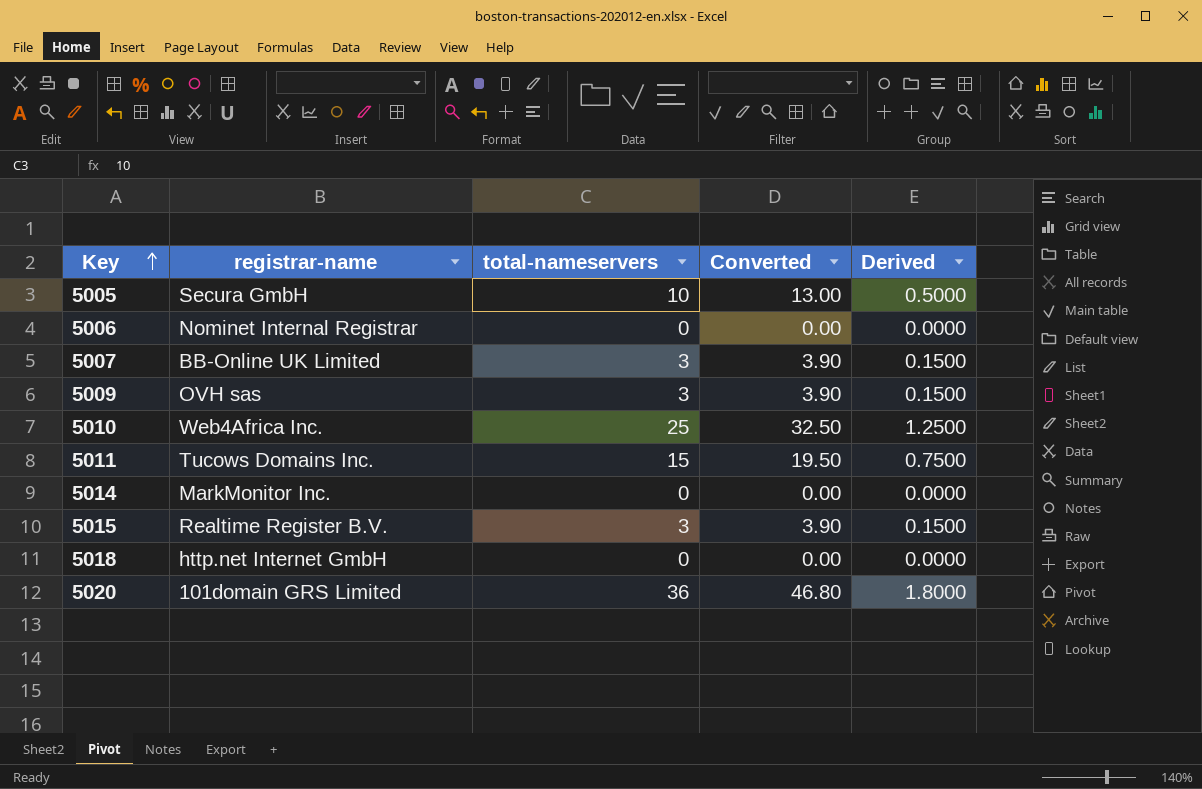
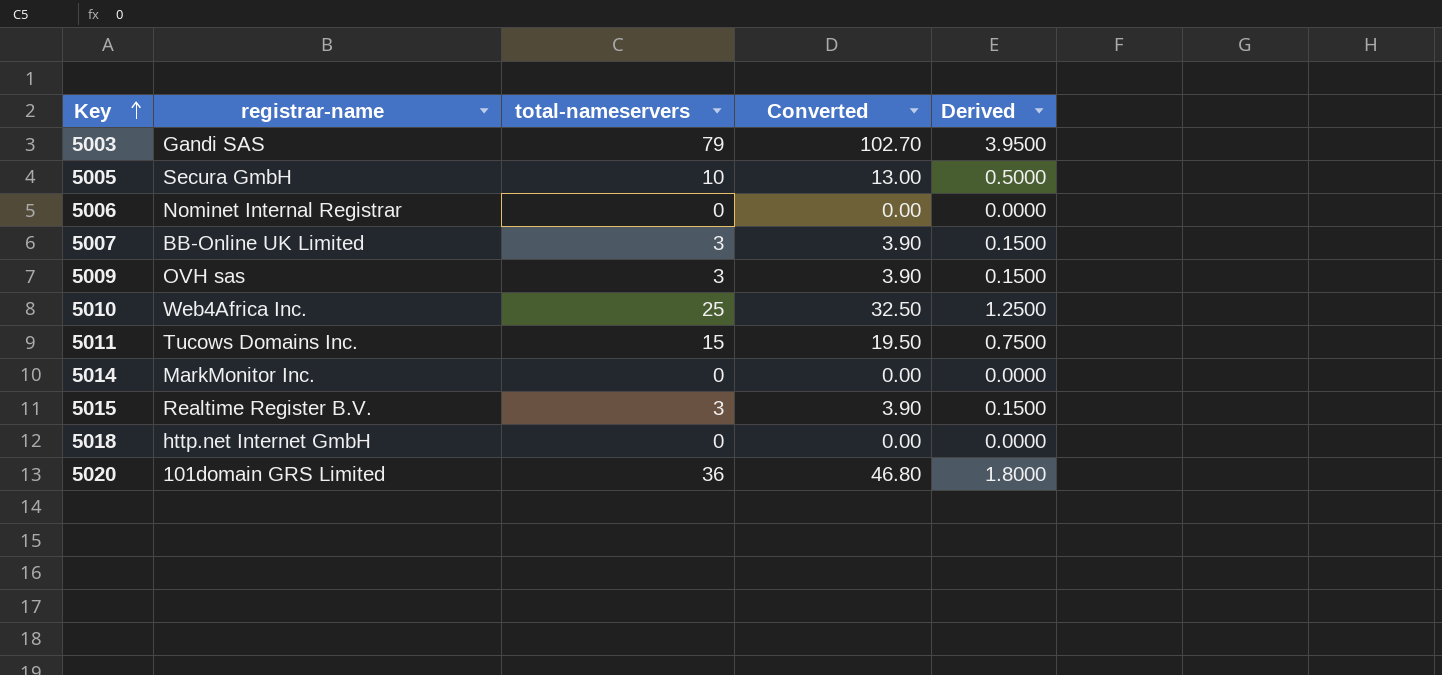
row 5003: none -> Gandi SAS | 79 | 102.70 | 3.9500

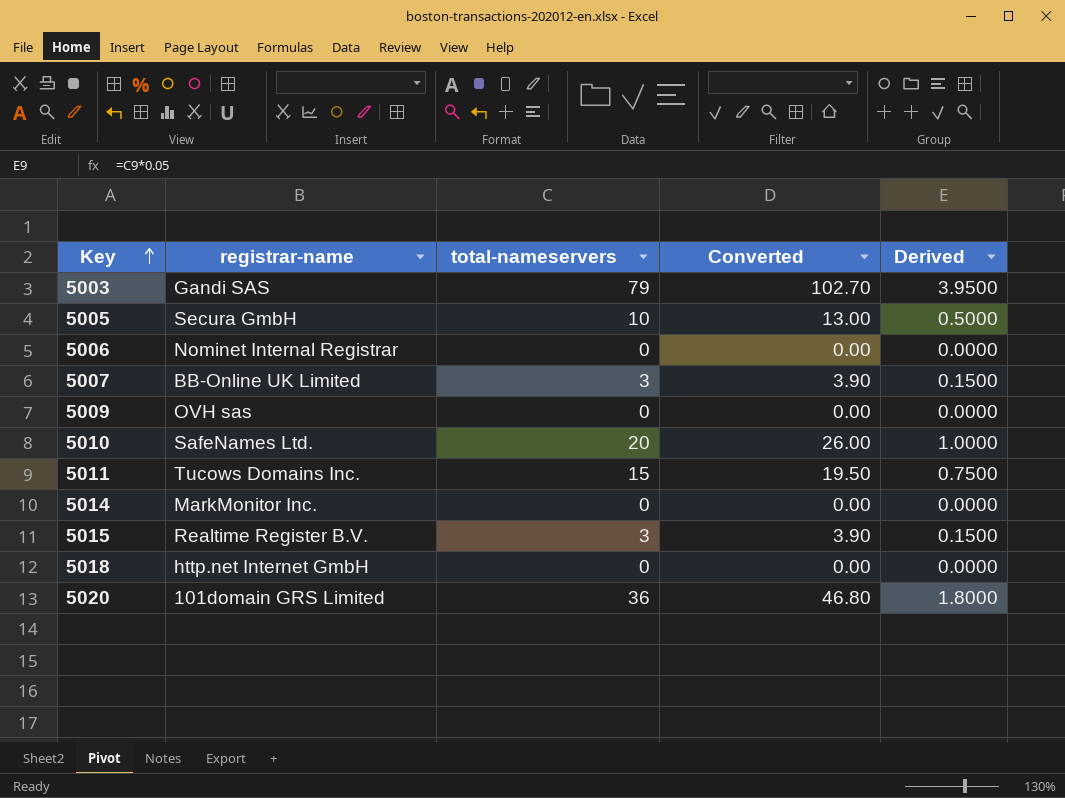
5009 | total-nameservers: 3 -> 0
5009 | Converted: 3.90 -> 0.00
5009 | Derived: 0.1500 -> 0.0000
5010 | registrar-name: Web4Africa Inc. -> SafeNames Ltd.
5010 | total-nameservers: 25 -> 20
5010 | Converted: 32.50 -> 26.00
5010 | Derived: 1.2500 -> 1.0000

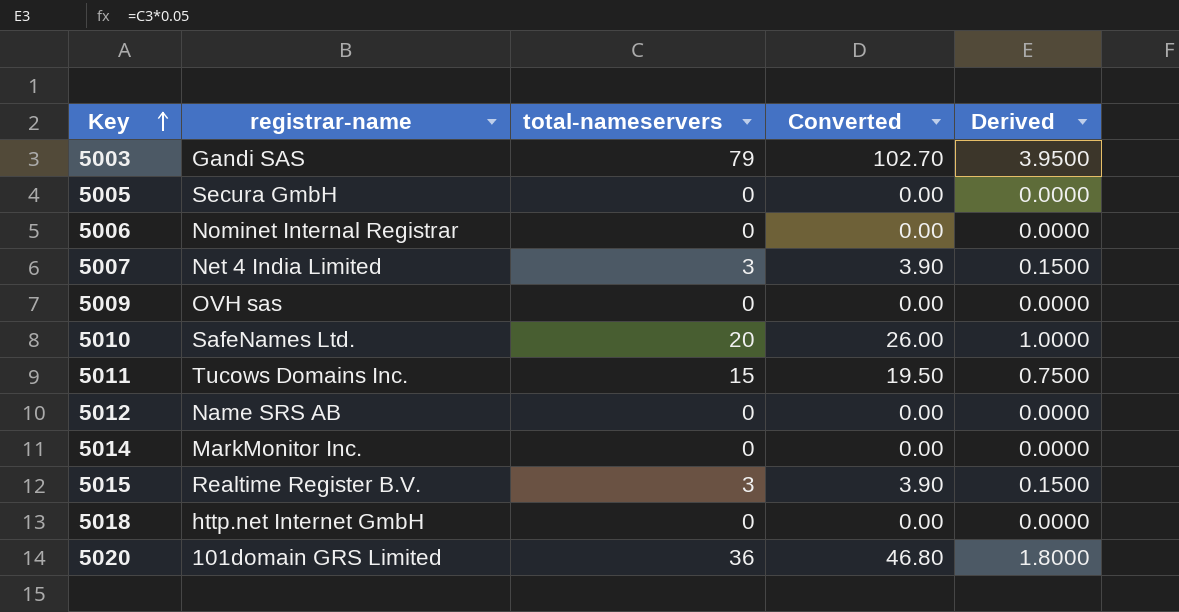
5005 | total-nameservers: 10 -> 0
5005 | Converted: 13.00 -> 0.00
5005 | Derived: 0.5000 -> 0.0000
5007 | registrar-name: BB-Online UK Limited -> Net 4 India Limited
row 5012: none -> Name SRS AB | 0 | 0.00 | 0.0000

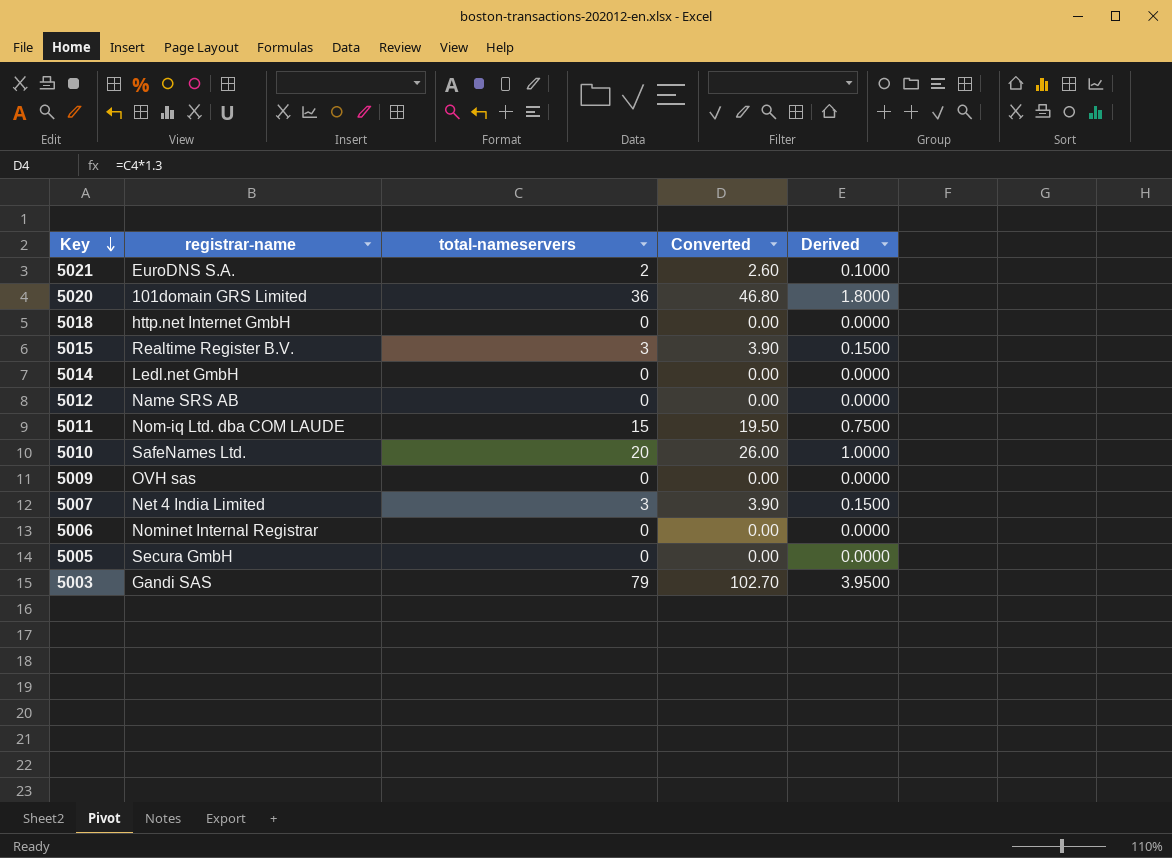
row order: Key ascending -> Key descending
row 5021: none -> EuroDNS S.A. | 2 | 2.60 | 0.1000
5014 | registrar-name: MarkMonitor Inc. -> Ledl.net GmbH
5011 | registrar-name: Tucows Domains Inc. -> Nom-iq Ltd. dba COM LAUDE

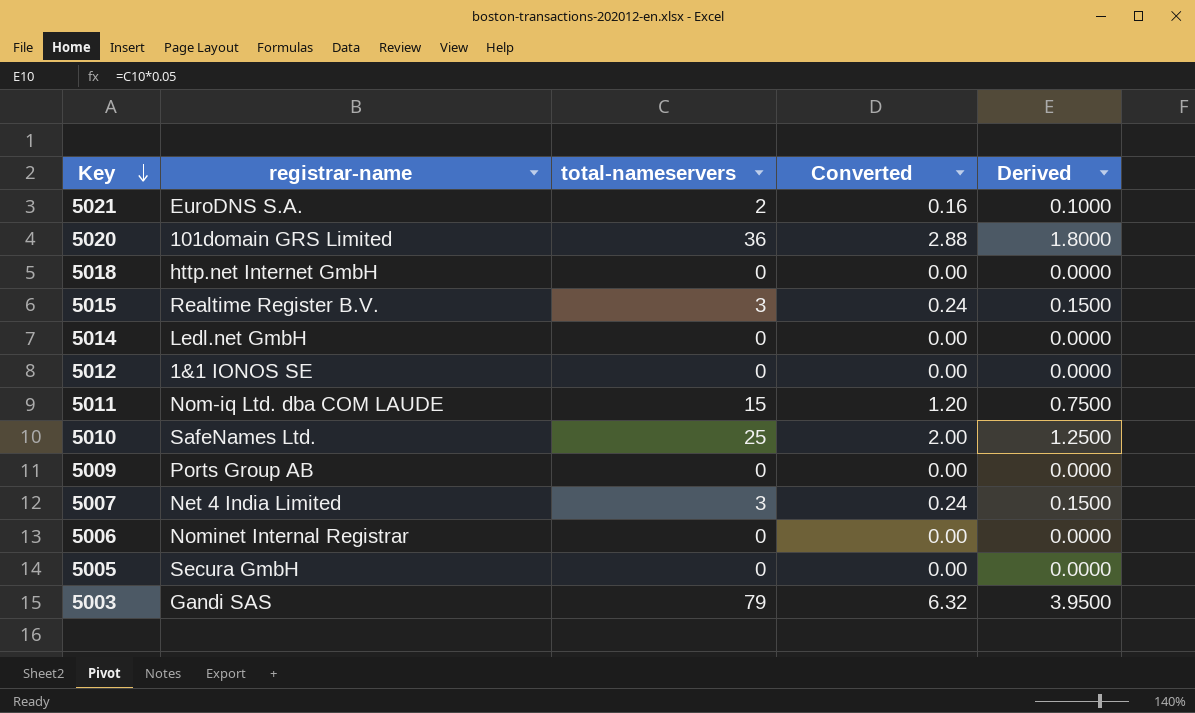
column Converted | formula: [total-nameservers] * 1.3 -> [total-nameservers] * 0.08
5012 | registrar-name: Name SRS AB -> 1&1 IONOS SE
5010 | total-nameservers: 20 -> 25
5010 | Derived: 1.0000 -> 1.2500
5009 | registrar-name: OVH sas -> Ports Group AB

